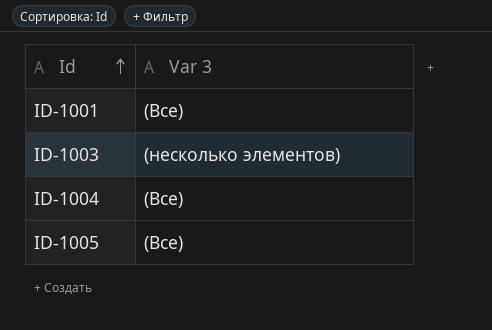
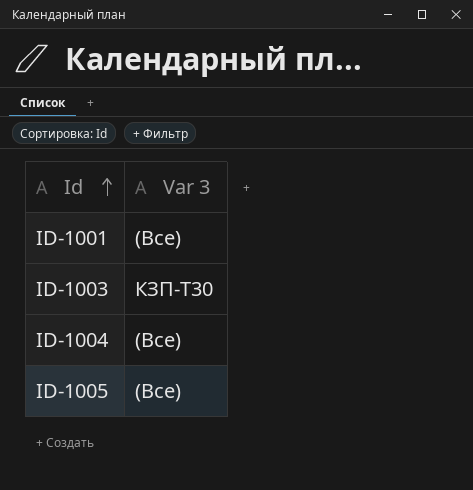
ID-1003 | Var 3: (несколько элементов) -> КЗП-Т30

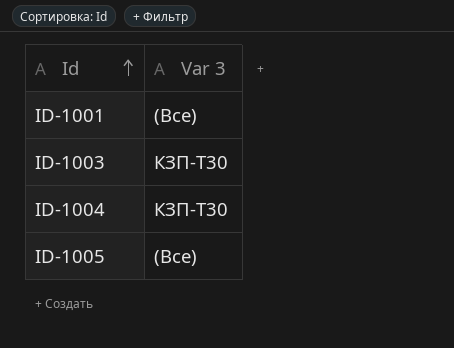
ID-1004 | Var 3: (Все) -> КЗП-Т30

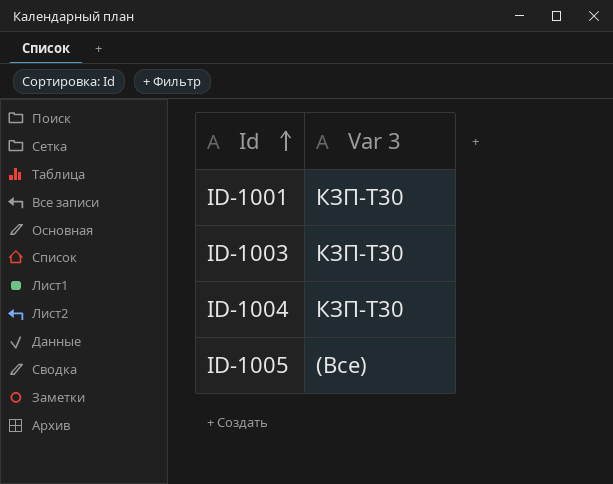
ID-1001 | Var 3: (Все) -> КЗП-Т30

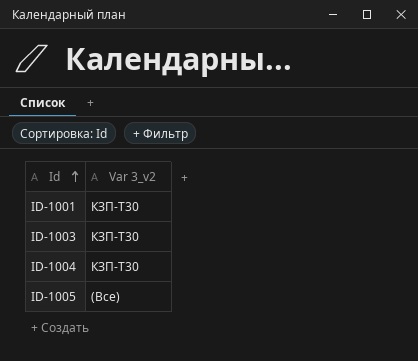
column name: Var 3 -> Var 3_v2

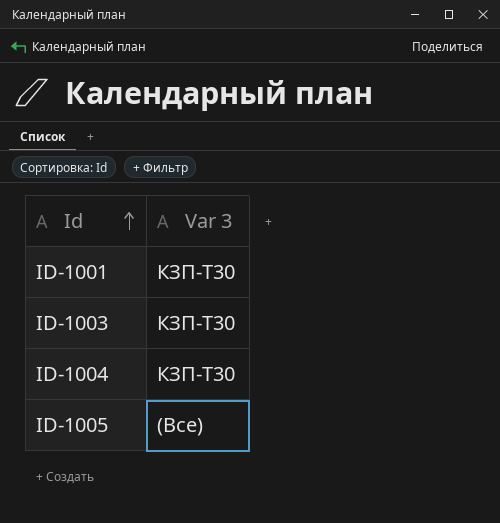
column name: Var 3_v2 -> Var 3

